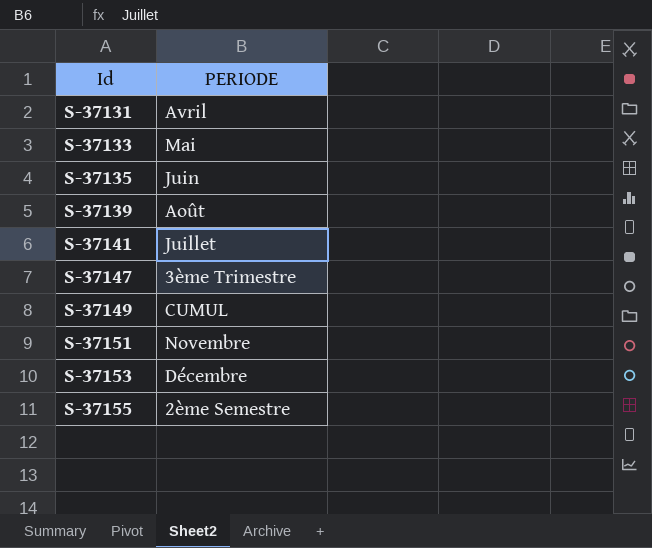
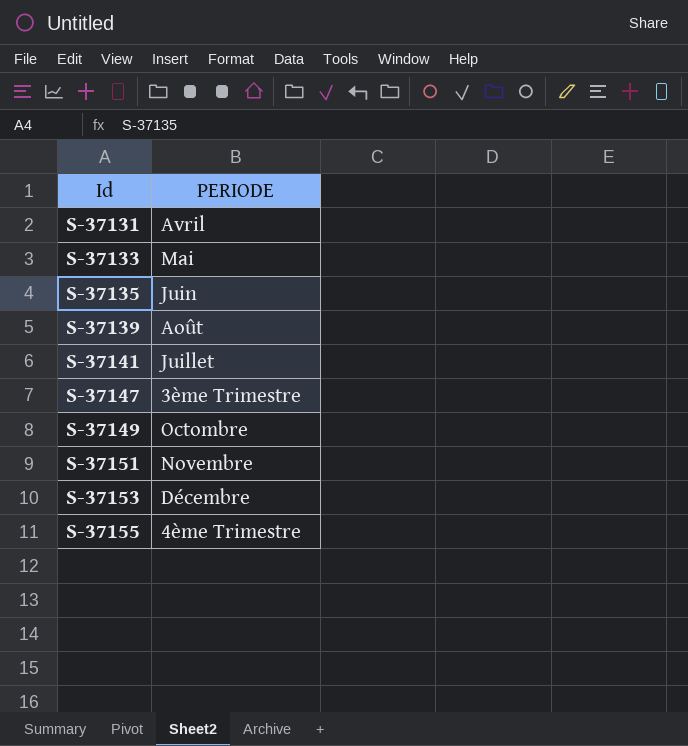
S-37149 | PERIODE: CUMUL -> Octombre
S-37155 | PERIODE: 2ème Semestre -> 4ème Trimestre

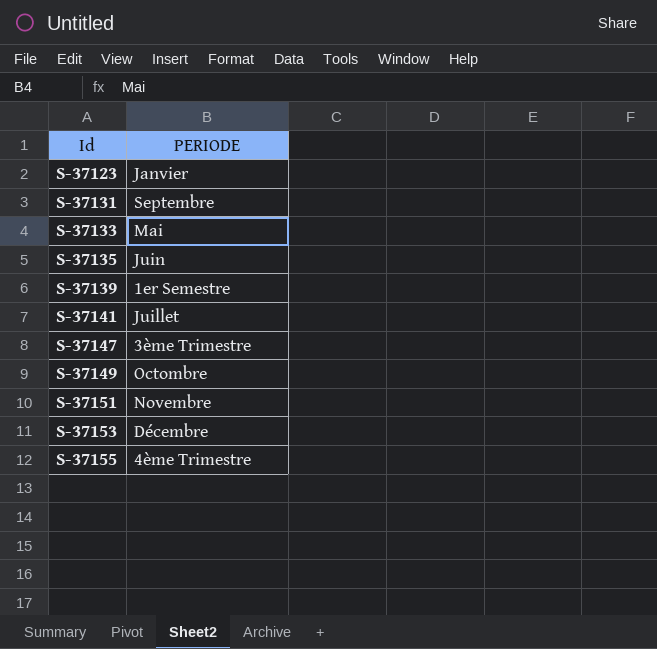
row S-37123: none -> Janvier
S-37131 | PERIODE: Avril -> Septembre
S-37139 | PERIODE: Août -> 1er Semestre

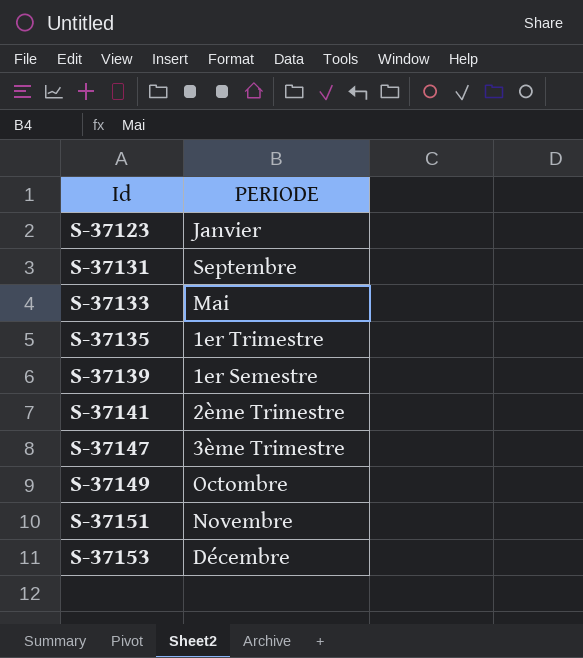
row S-37155: 4ème Trimestre -> none
S-37135 | PERIODE: Juin -> 1er Trimestre
S-37141 | PERIODE: Juillet -> 2ème Trimestre

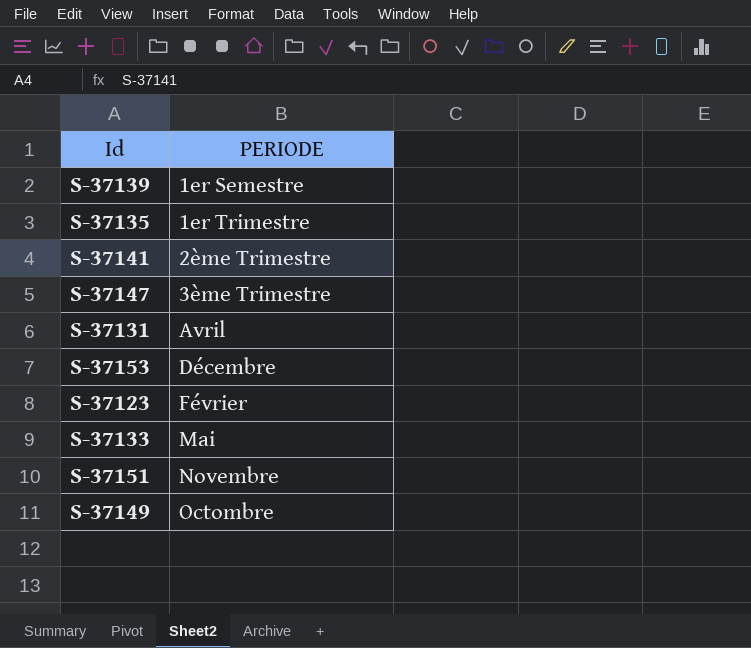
row order: Id ascending -> PERIODE ascending
S-37131 | PERIODE: Septembre -> Avril
S-37123 | PERIODE: Janvier -> Février

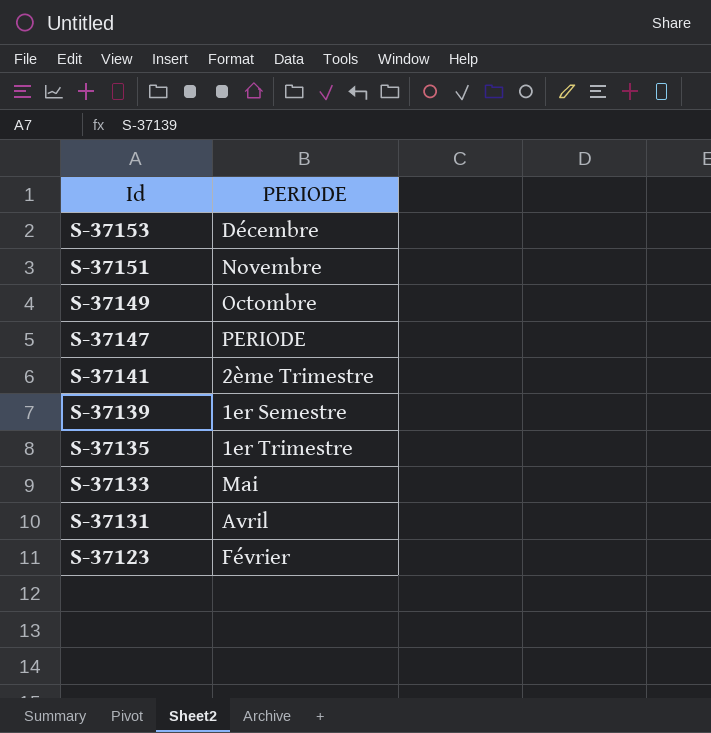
row order: PERIODE ascending -> Id descending
S-37147 | PERIODE: 3ème Trimestre -> PERIODE

